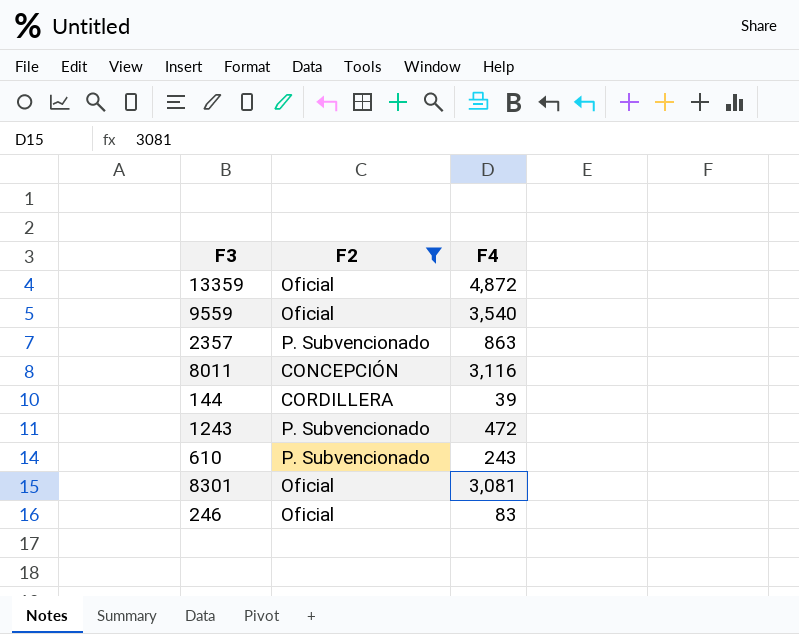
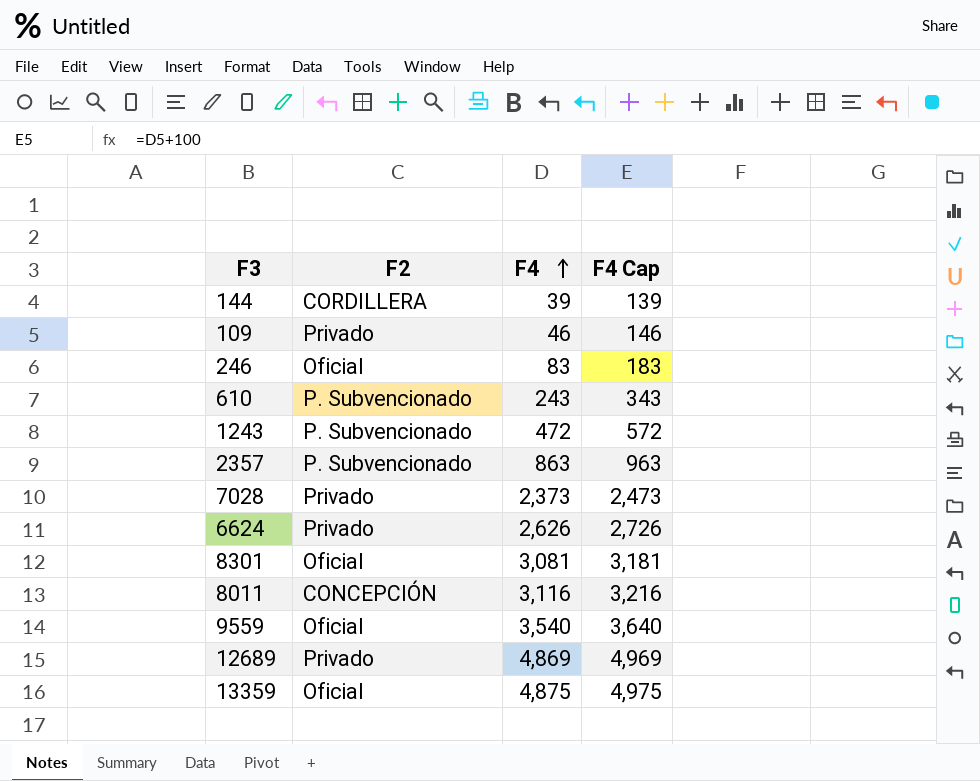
filter: F2 != Privado -> none
row order: none -> F4 ascending
column F4 Cap | formula: none -> [F4] + 100
13359 | F4: 4,872 -> 4,875

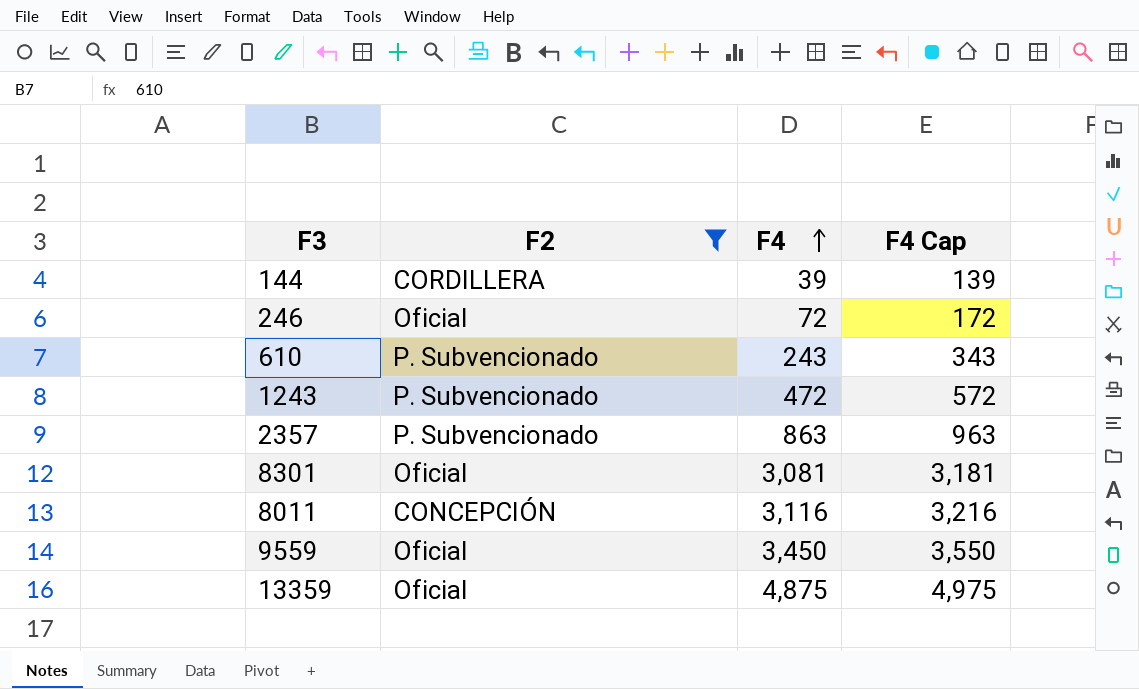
filter: none -> F2 != Privado
246 | F4: 83 -> 72
246 | F4 Cap: 183 -> 172
9559 | F4: 3,540 -> 3,450
9559 | F4 Cap: 3,640 -> 3,550

